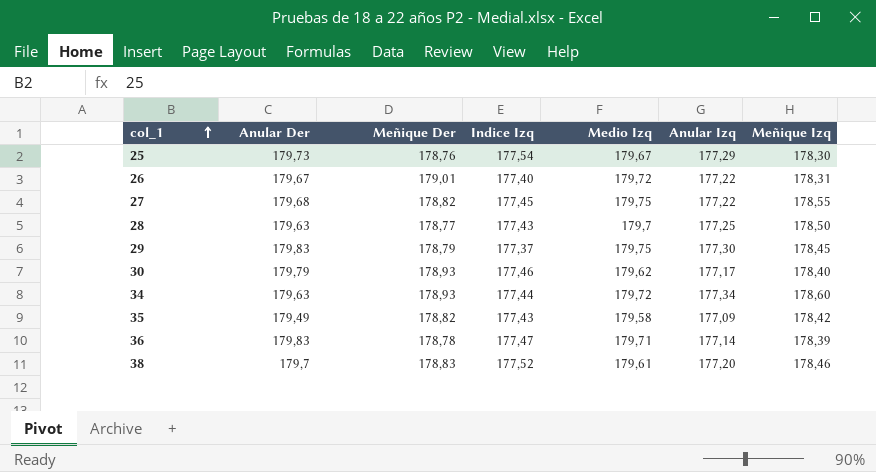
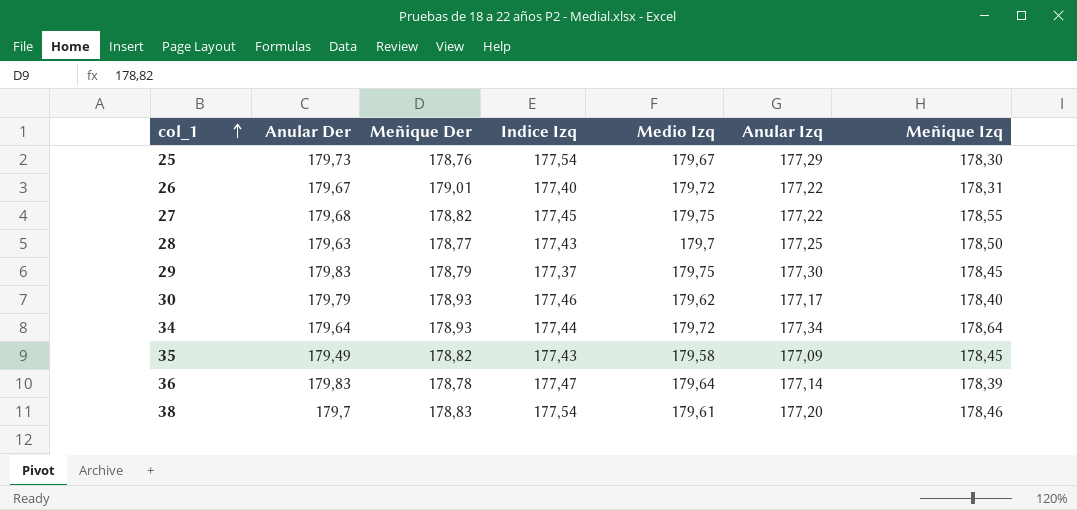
34 | Anular Der: 179,63 -> 179,64
34 | Meñique Izq: 178,60 -> 178,64
35 | Meñique Izq: 178,42 -> 178,45
36 | Medio Izq: 179,71 -> 179,64
38 | Indice Izq: 177,52 -> 177,54

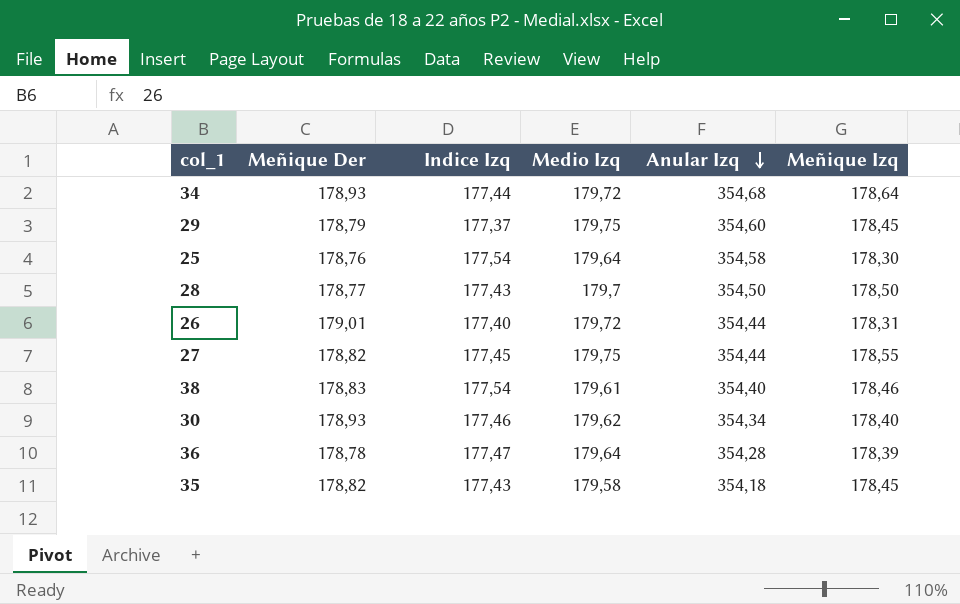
row order: col_1 ascending -> Anular Izq descending
column Anular Der | position: 2 -> none
34 | Anular Izq: 177,34 -> 354,68
29 | Anular Izq: 177,30 -> 354,60
25 | Medio Izq: 179,67 -> 179,64
25 | Anular Izq: 177,29 -> 354,58
28 | Anular Izq: 177,25 -> 354,50
26 | Anular Izq: 177,22 -> 354,44
27 | Anular Izq: 177,22 -> 354,44
38 | Anular Izq: 177,20 -> 354,40
30 | Anular Izq: 177,17 -> 354,34
36 | Anular Izq: 177,14 -> 354,28
35 | Anular Izq: 177,09 -> 354,18

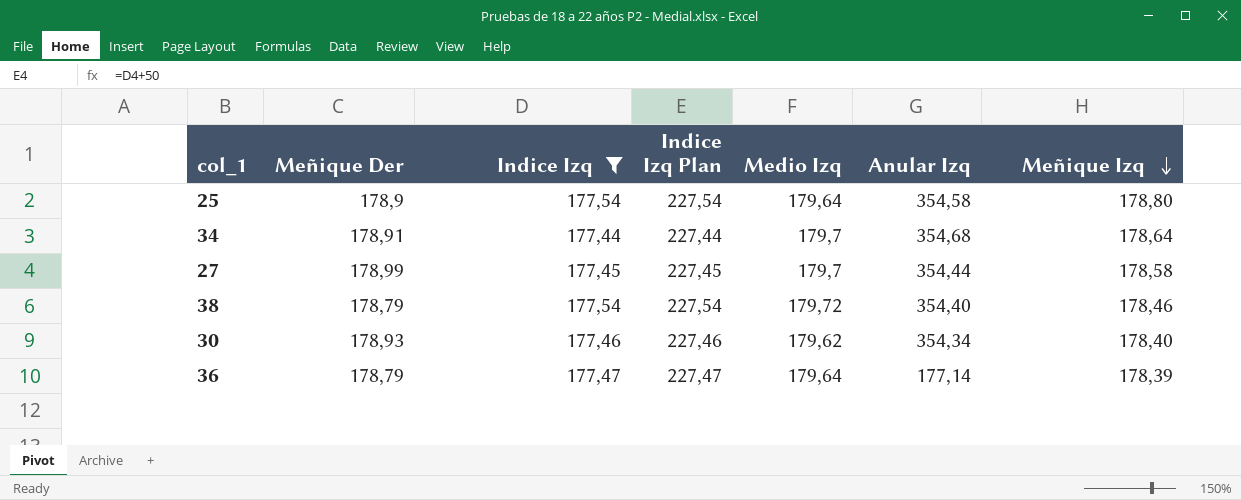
filter: none -> Indice Izq >= 177,44
row order: Anular Izq descending -> Meñique Izq descending
column Indice Izq Plan | formula: none -> [Indice Izq] + 50
25 | Meñique Der: 178,76 -> 178,9
25 | Meñique Izq: 178,30 -> 178,80
34 | Meñique Der: 178,93 -> 178,91
34 | Medio Izq: 179,72 -> 179,7
27 | Meñique Der: 178,82 -> 178,99
27 | Medio Izq: 179,75 -> 179,7
27 | Meñique Izq: 178,55 -> 178,58
38 | Meñique Der: 178,83 -> 178,79
38 | Medio Izq: 179,61 -> 179,72
36 | Meñique Der: 178,78 -> 178,79
36 | Anular Izq: 354,28 -> 177,14

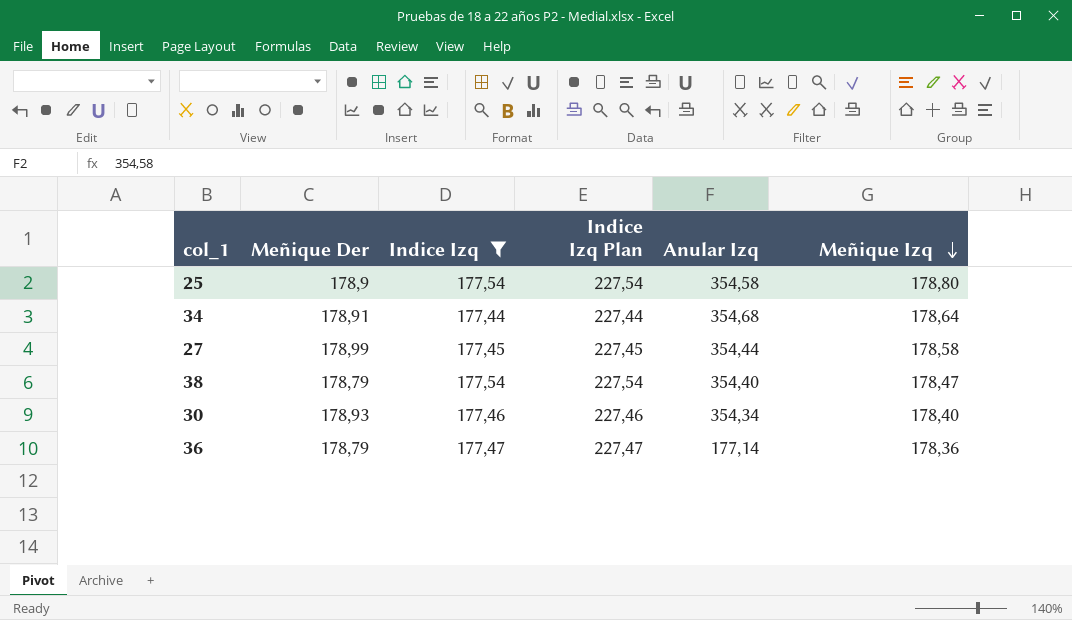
column Medio Izq | position: 5 -> none
38 | Meñique Izq: 178,46 -> 178,47
36 | Meñique Izq: 178,39 -> 178,36

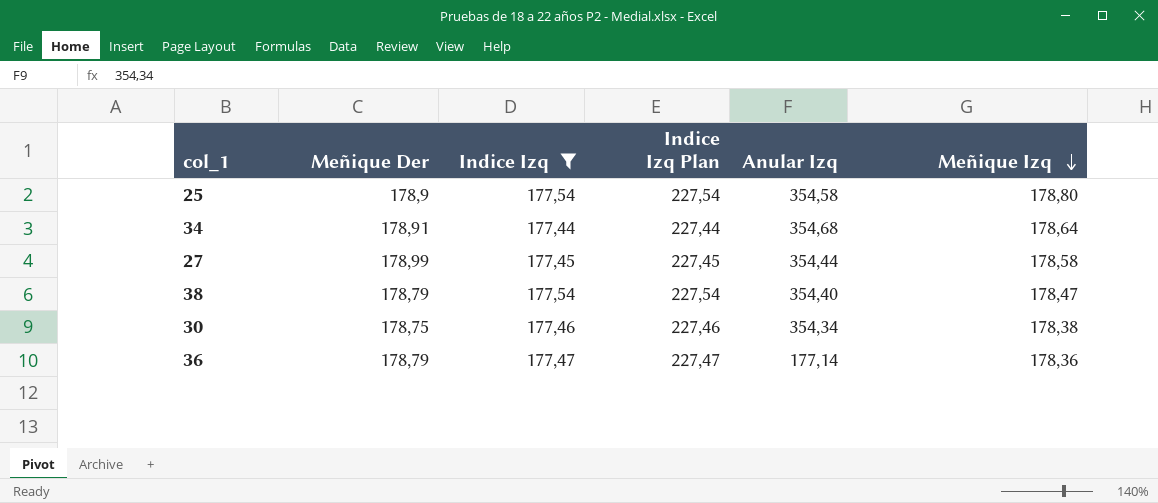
30 | Meñique Der: 178,93 -> 178,75
30 | Meñique Izq: 178,40 -> 178,38

